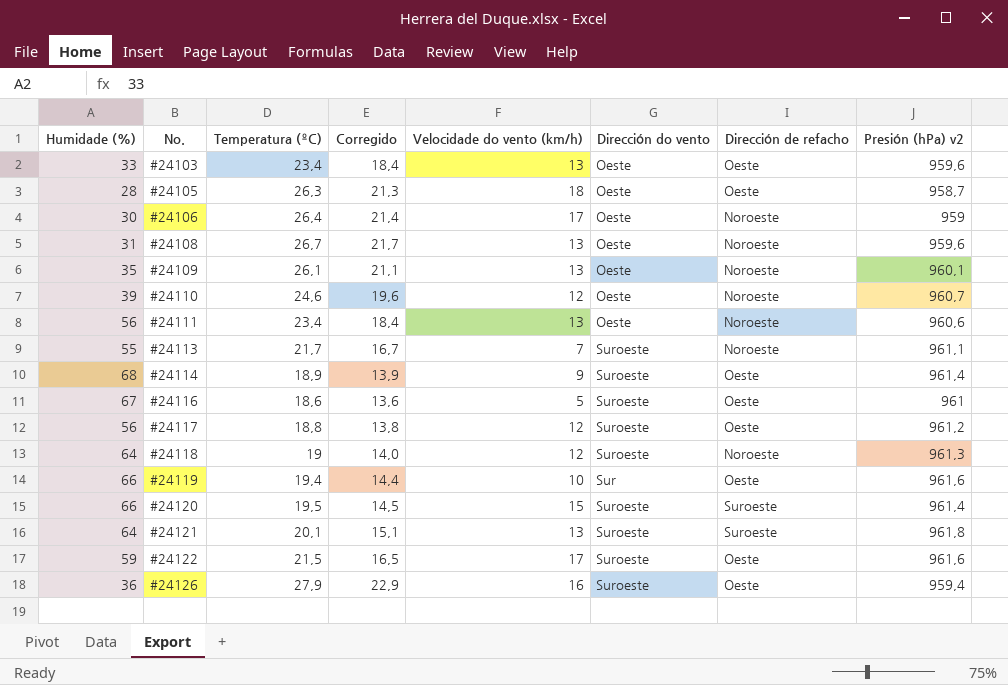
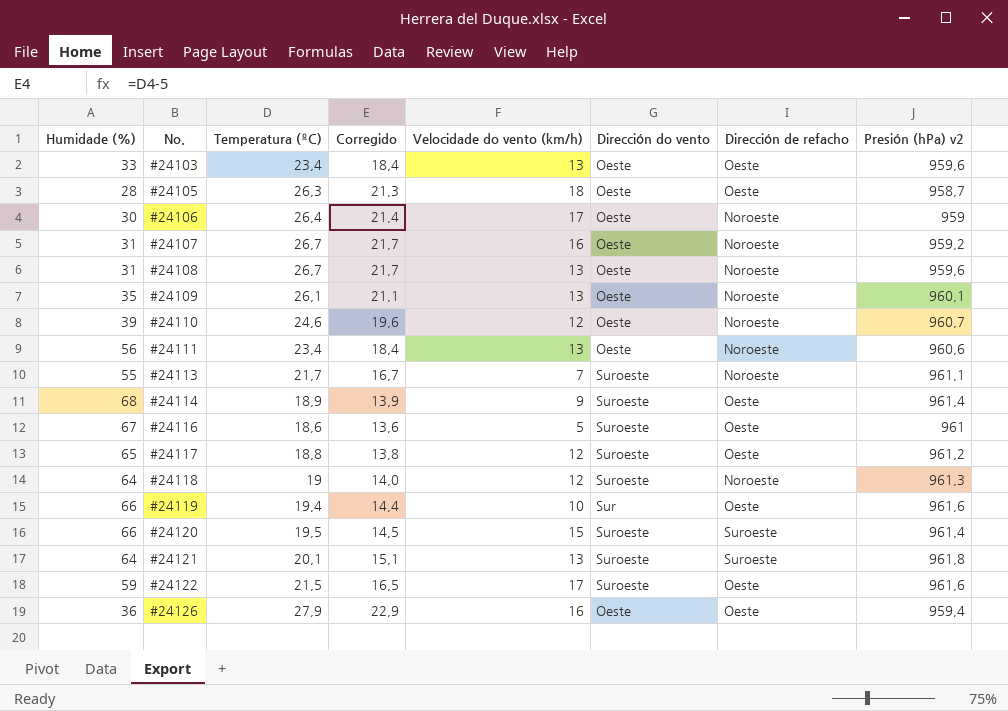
row #24107: none -> 31 | 26,7 | 21,7 | 16 | Oeste | Noroeste | 959,2
#24117 | Humidade (%): 56 -> 65
#24126 | Dirección do vento: Suroeste -> Oeste

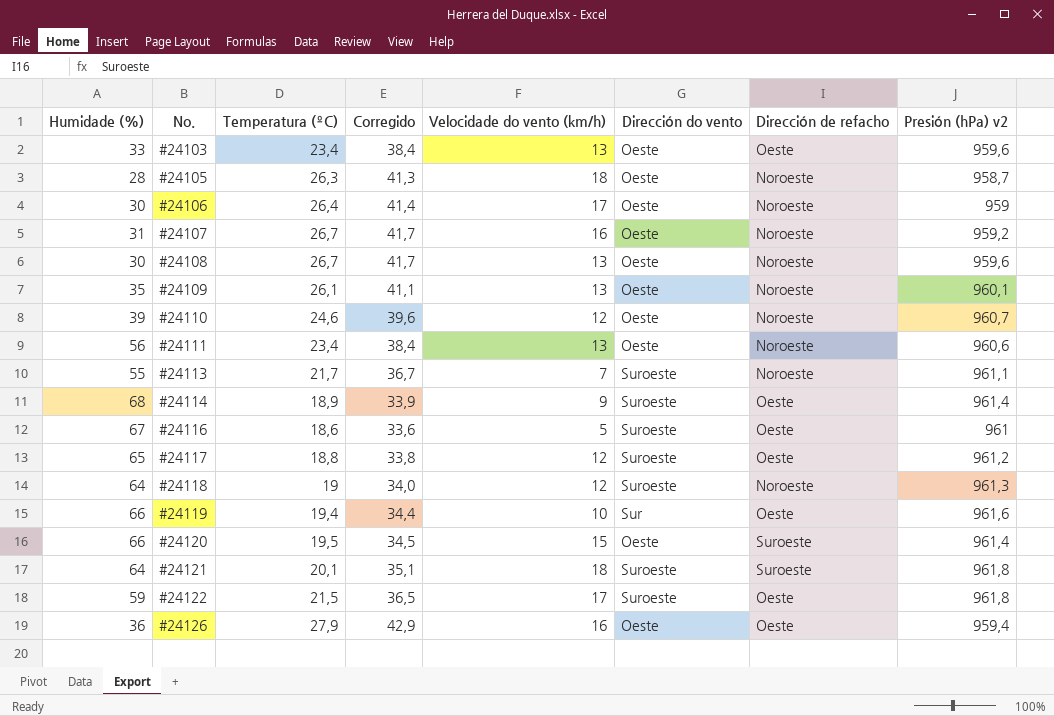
column Corregido | formula: [Temperatura (ºC)] - 5 -> [Temperatura (ºC)] + 15
#24105 | Dirección de refacho: Oeste -> Noroeste
#24108 | Humidade (%): 31 -> 30
#24120 | Dirección do vento: Suroeste -> Oeste
#24121 | Velocidade do vento (km/h): 13 -> 18
#24122 | Presión (hPa) v2: 961,6 -> 961,8

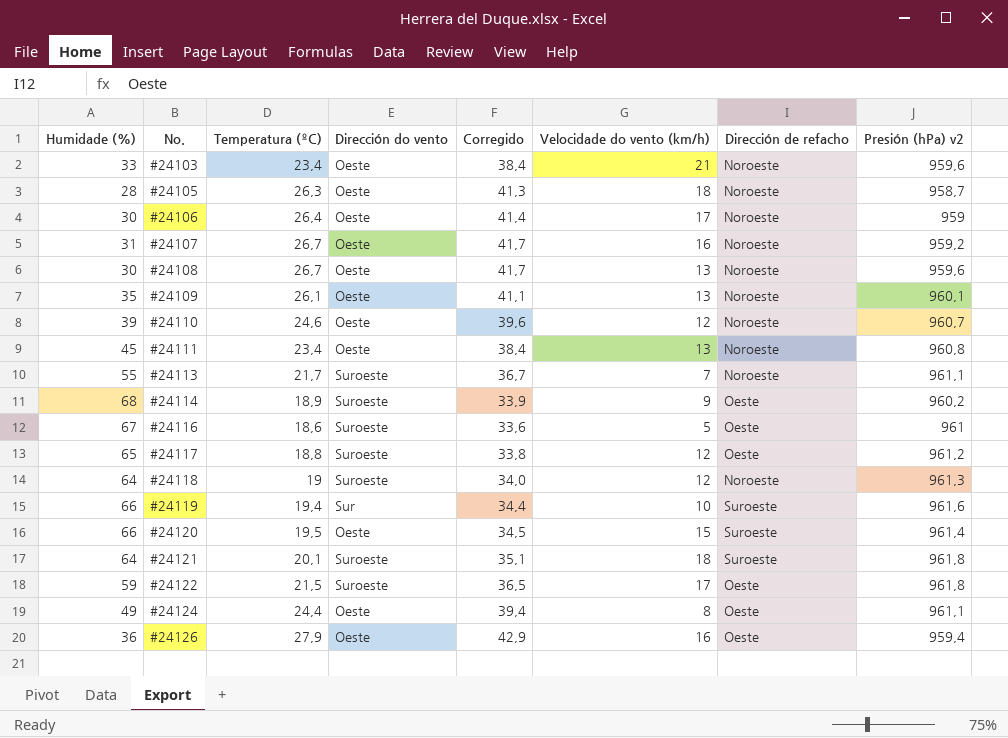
column Dirección do vento | position: 6 -> 4
#24103 | Velocidade do vento (km/h): 13 -> 21
#24103 | Dirección de refacho: Oeste -> Noroeste
#24111 | Humidade (%): 56 -> 45
#24111 | Presión (hPa) v2: 960,6 -> 960,8
#24114 | Presión (hPa) v2: 961,4 -> 960,2
#24119 | Dirección de refacho: Oeste -> Suroeste
row #24124: none -> 49 | 24,4 | Oeste | 39,4 | 8 | Oeste | 961,1

